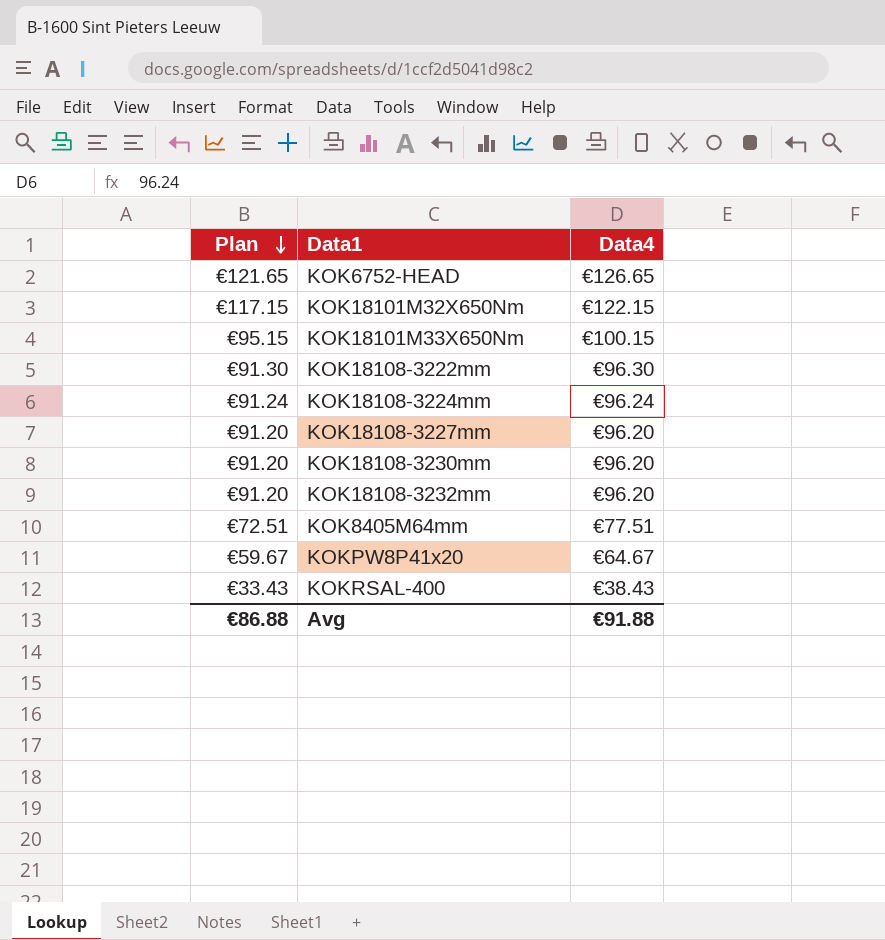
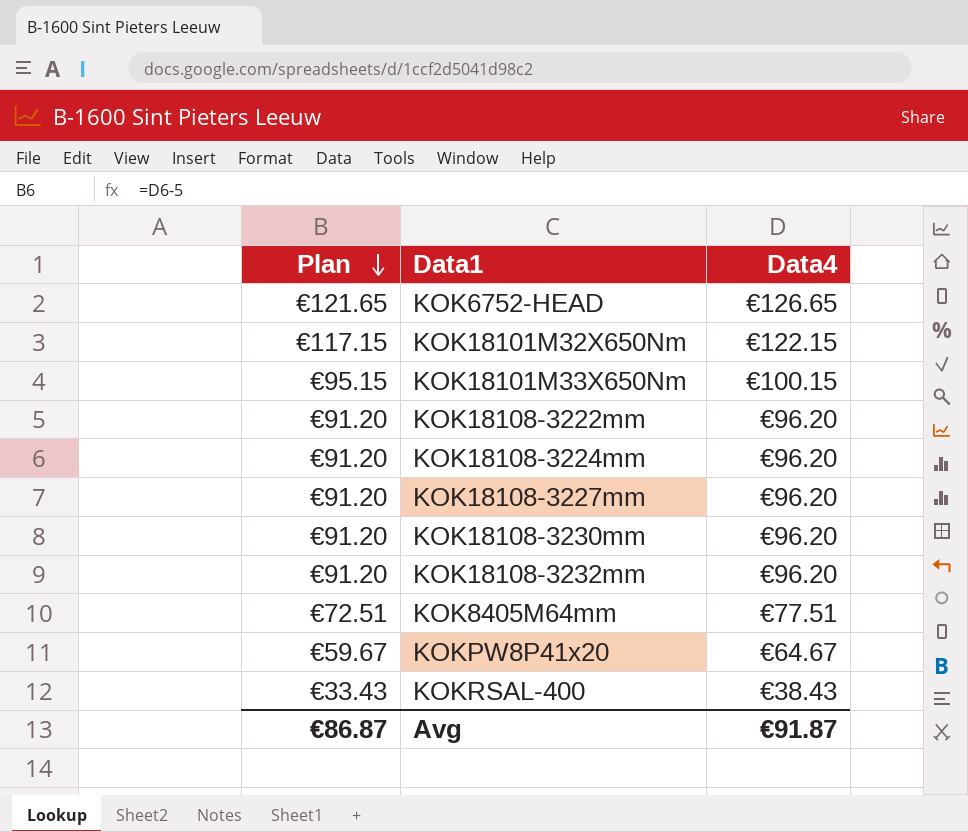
KOK18108-3222mm | Plan: €91.30 -> €91.20
KOK18108-3222mm | Data4: €96.30 -> €96.20
KOK18108-3224mm | Plan: €91.24 -> €91.20
KOK18108-3224mm | Data4: €96.24 -> €96.20
Avg | Plan: €86.88 -> €86.87
Avg | Data4: €91.88 -> €91.87

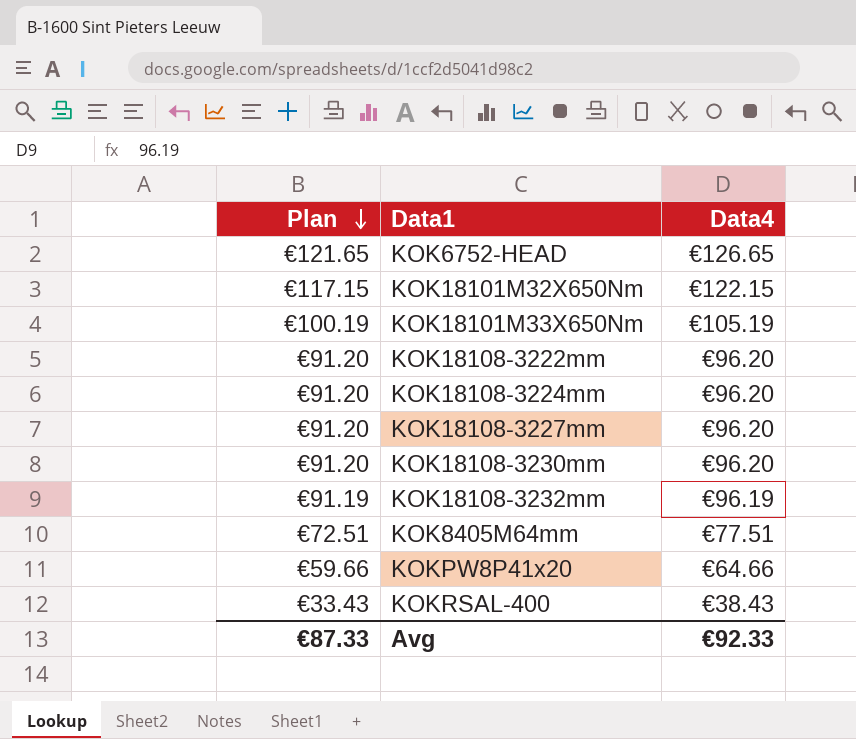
KOK18101M33X650Nm | Plan: €95.15 -> €100.19
KOK18101M33X650Nm | Data4: €100.15 -> €105.19
KOK18108-3232mm | Plan: €91.20 -> €91.19
KOK18108-3232mm | Data4: €96.20 -> €96.19
KOKPW8P41x20 | Plan: €59.67 -> €59.66
KOKPW8P41x20 | Data4: €64.67 -> €64.66
Avg | Plan: €86.87 -> €87.33
Avg | Data4: €91.87 -> €92.33

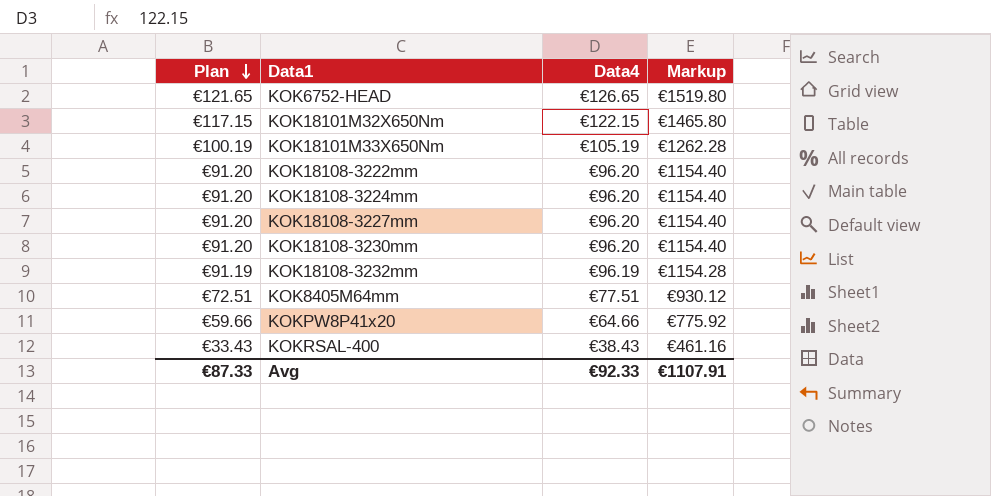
column Markup | formula: none -> [Data4] * 12

